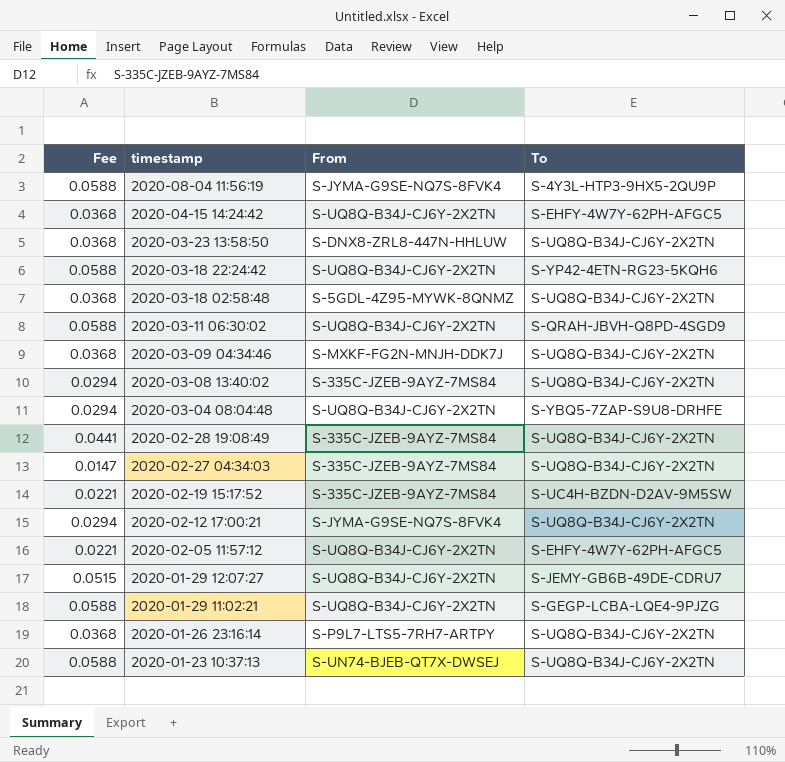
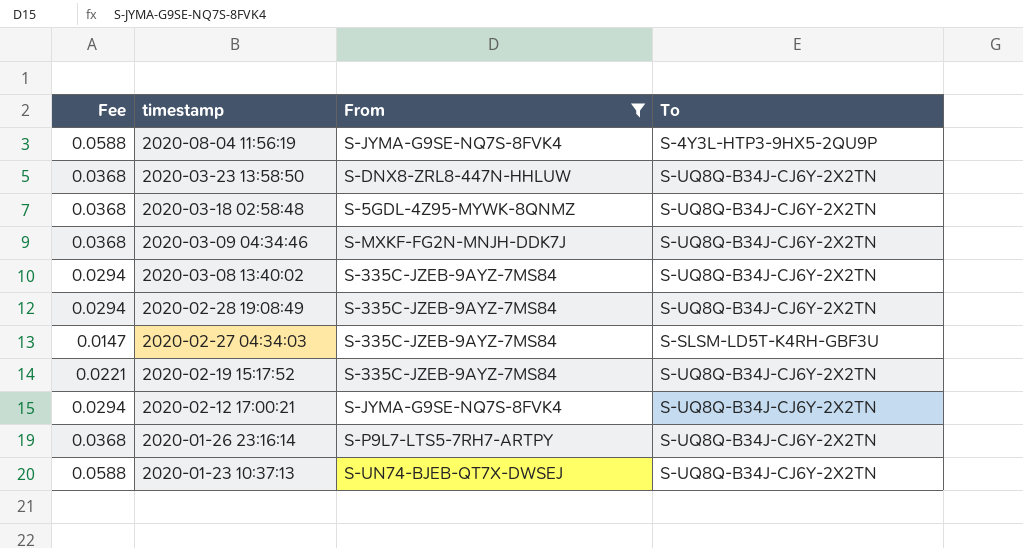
filter: none -> From != S-UQ8Q-B34J-CJ6Y-2X2TN
2020-02-28 19:08:49 | Fee: 0.0441 -> 0.0294
2020-02-27 04:34:03 | To: S-UQ8Q-B34J-CJ6Y-2X2TN -> S-SLSM-LD5T-K4RH-GBF3U
2020-02-19 15:17:52 | To: S-UC4H-BZDN-D2AV-9M5SW -> S-UQ8Q-B34J-CJ6Y-2X2TN

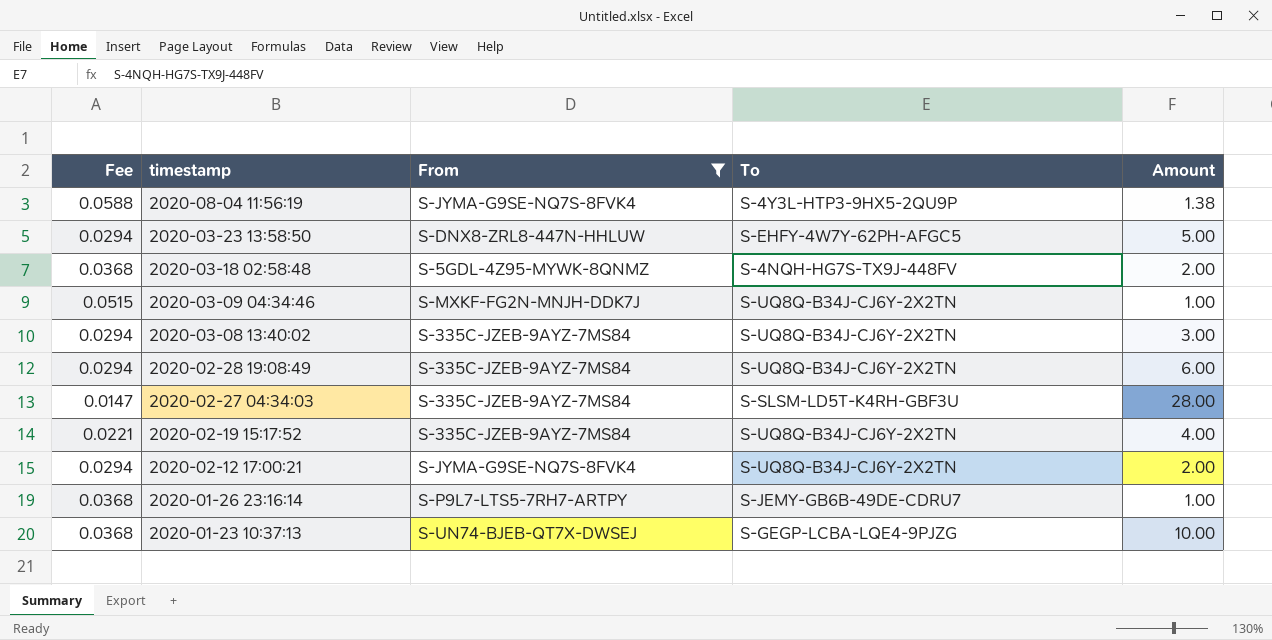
column Amount | position: none -> 5
2020-03-23 13:58:50 | Fee: 0.0368 -> 0.0294
2020-03-23 13:58:50 | To: S-UQ8Q-B34J-CJ6Y-2X2TN -> S-EHFY-4W7Y-62PH-AFGC5
2020-03-18 02:58:48 | To: S-UQ8Q-B34J-CJ6Y-2X2TN -> S-4NQH-HG7S-TX9J-448FV
2020-03-09 04:34:46 | Fee: 0.0368 -> 0.0515
2020-01-26 23:16:14 | To: S-UQ8Q-B34J-CJ6Y-2X2TN -> S-JEMY-GB6B-49DE-CDRU7
2020-01-23 10:37:13 | Fee: 0.0588 -> 0.0368
2020-01-23 10:37:13 | To: S-UQ8Q-B34J-CJ6Y-2X2TN -> S-GEGP-LCBA-LQE4-9PJZG

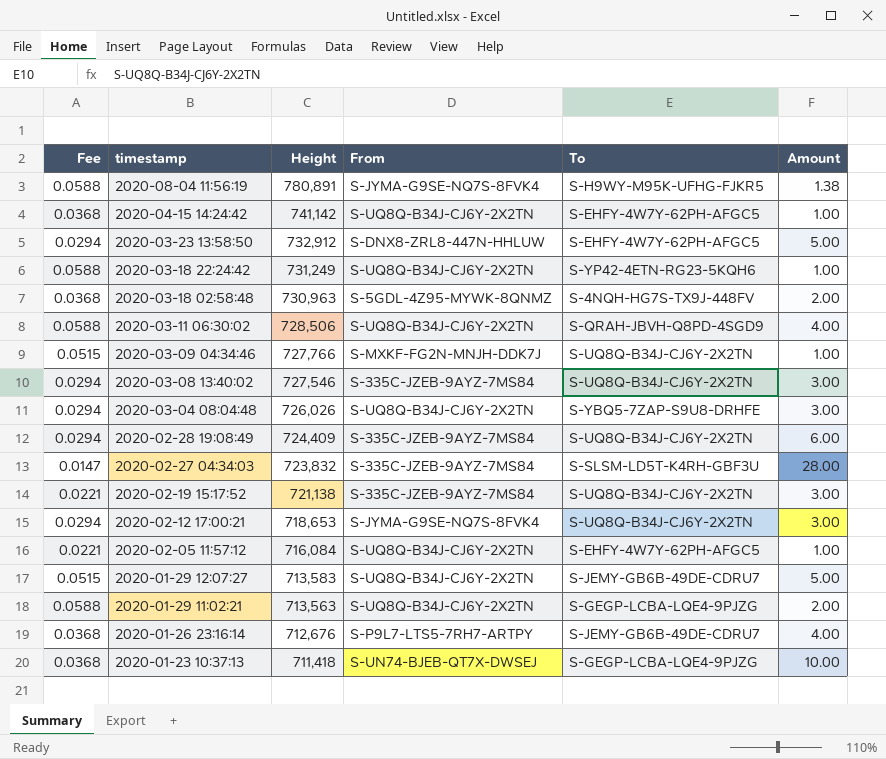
filter: From != S-UQ8Q-B34J-CJ6Y-2X2TN -> none
column Height | position: none -> 3
2020-08-04 11:56:19 | To: S-4Y3L-HTP3-9HX5-2QU9P -> S-H9WY-M95K-UFHG-FJKR5
2020-02-19 15:17:52 | Amount: 4.00 -> 3.00
2020-02-12 17:00:21 | Amount: 2.00 -> 3.00
2020-01-26 23:16:14 | Amount: 1.00 -> 4.00

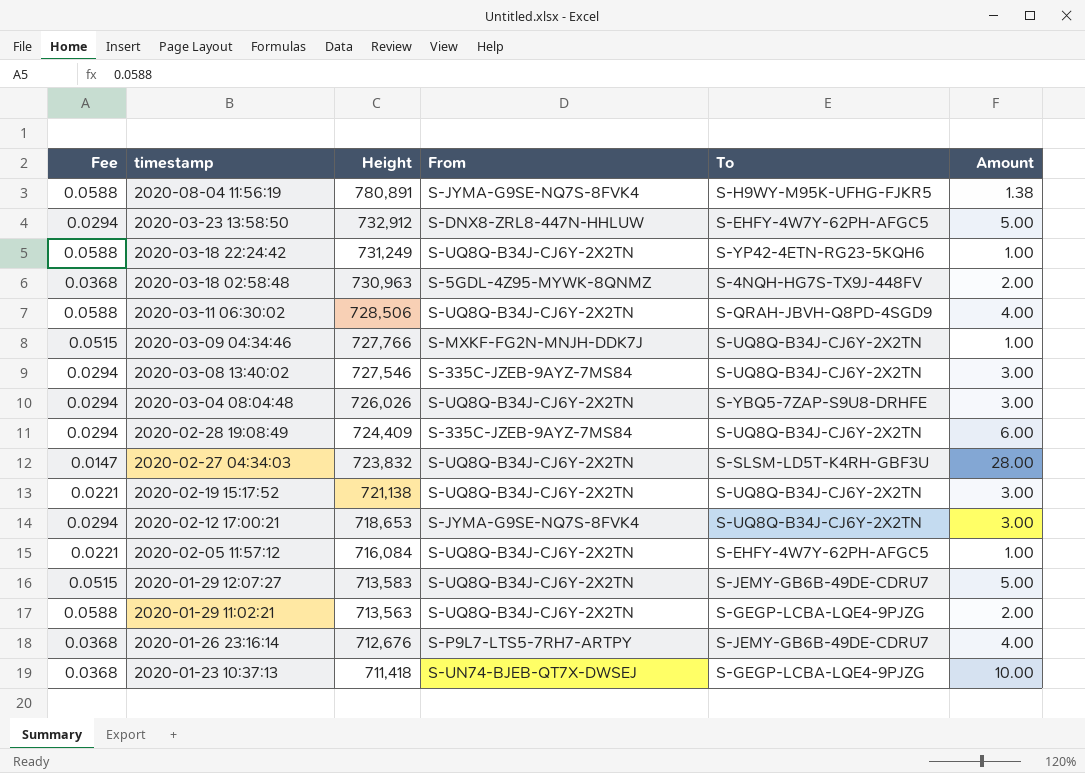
row 2020-04-15 14:24:42: 0.0368 | 741,142 | S-UQ8Q-B34J-CJ6Y-2X2TN | S-EHFY-4W7Y-62PH-AFGC5 | 1.00 -> none
2020-02-27 04:34:03 | From: S-335C-JZEB-9AYZ-7MS84 -> S-UQ8Q-B34J-CJ6Y-2X2TN
2020-02-19 15:17:52 | From: S-335C-JZEB-9AYZ-7MS84 -> S-UQ8Q-B34J-CJ6Y-2X2TN

